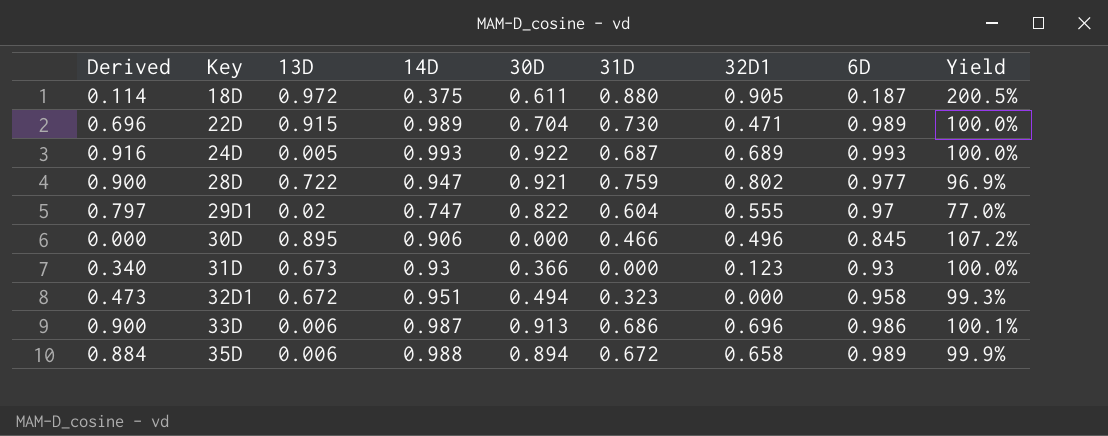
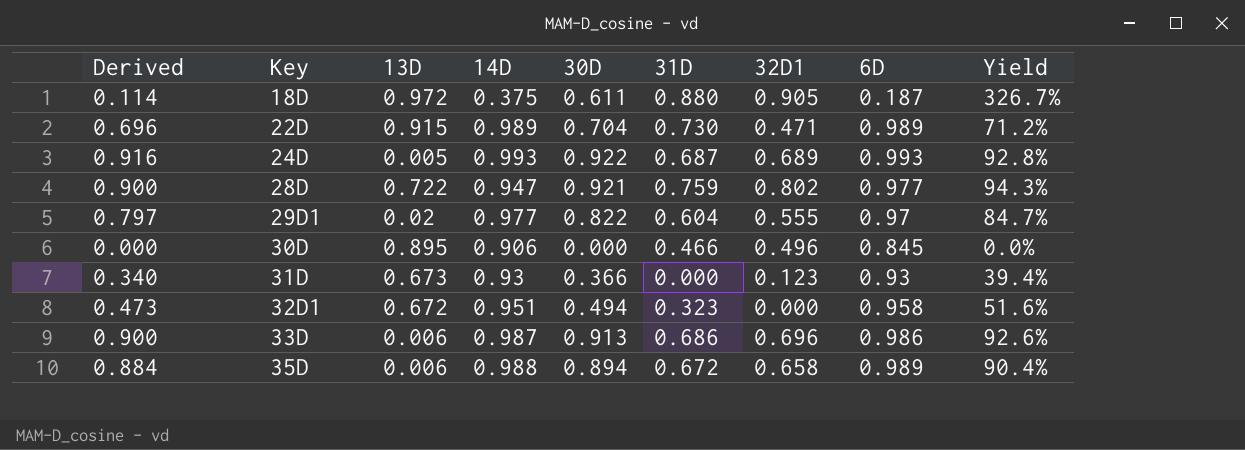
column Yield | formula: [14D] / [6D] -> [30D] / [6D]
29D1 | 14D: 0.747 -> 0.977

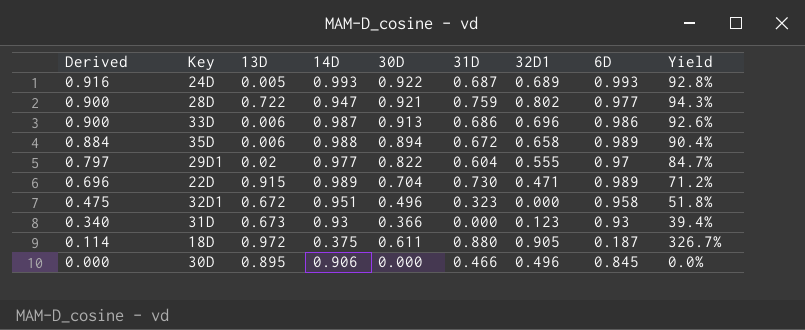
row order: Key ascending -> Derived descending
32D1 | Derived: 0.473 -> 0.475
32D1 | 30D: 0.494 -> 0.496
32D1 | Yield: 51.6% -> 51.8%

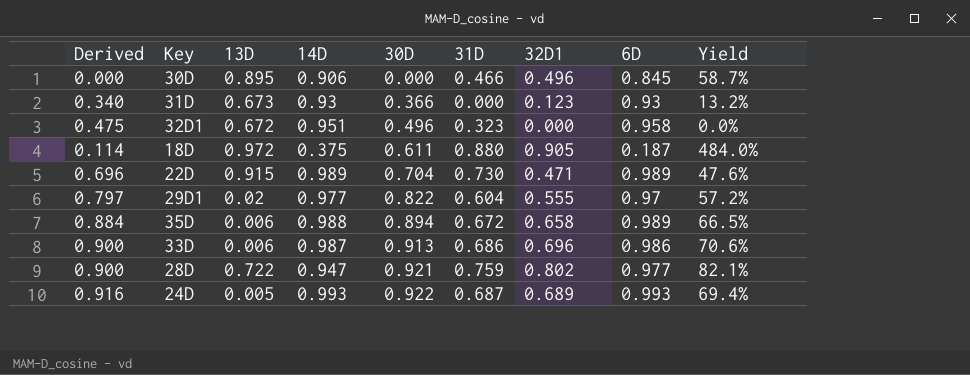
row order: Derived descending -> 30D ascending
column Yield | formula: [30D] / [6D] -> [32D1] / [6D]

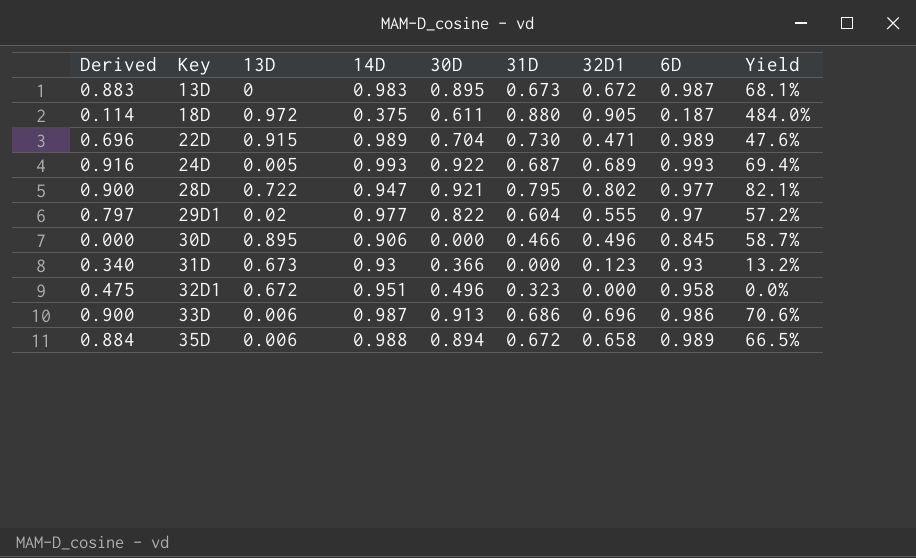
row order: 30D ascending -> Key ascending
row 13D: none -> 0.883 | 0 | 0.983 | 0.895 | 0.673 | 0.672 | 0.987 | 68.1%
28D | 31D: 0.759 -> 0.795

